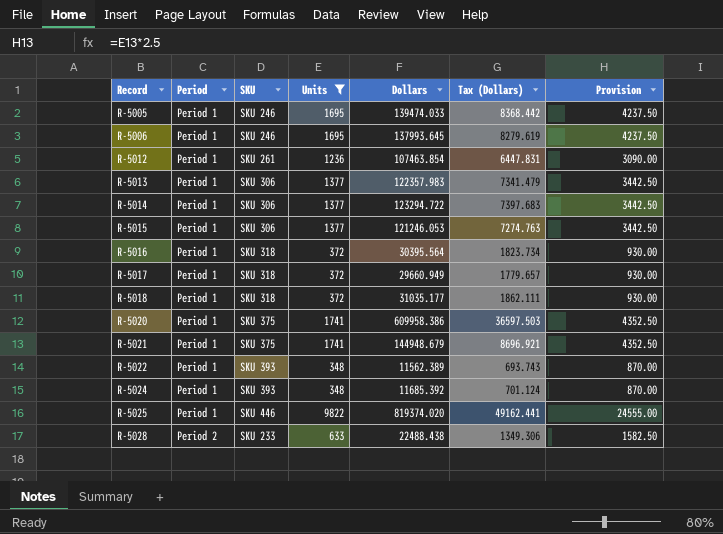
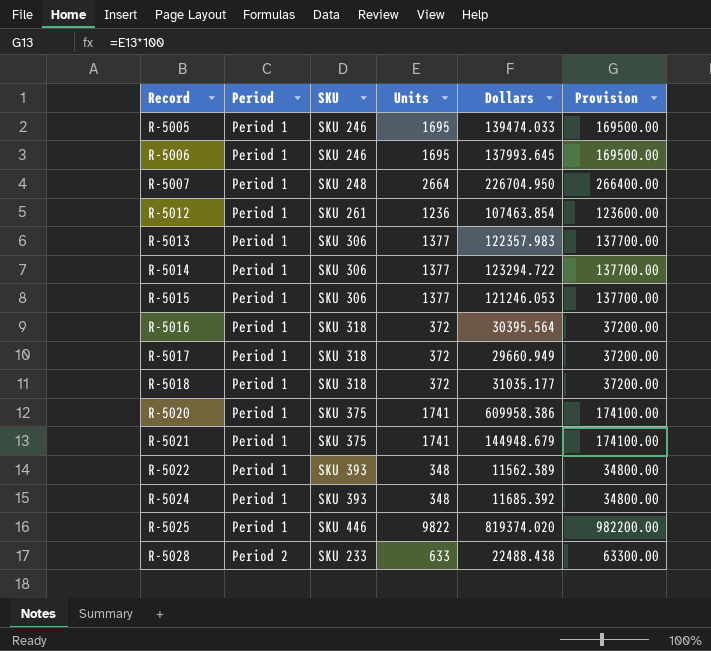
filter: Units != 2664 -> none
column Tax (Dollars) | formula: [Dollars] * 0.06 -> none
column Provision | formula: [Units] * 2.5 -> [Units] * 100

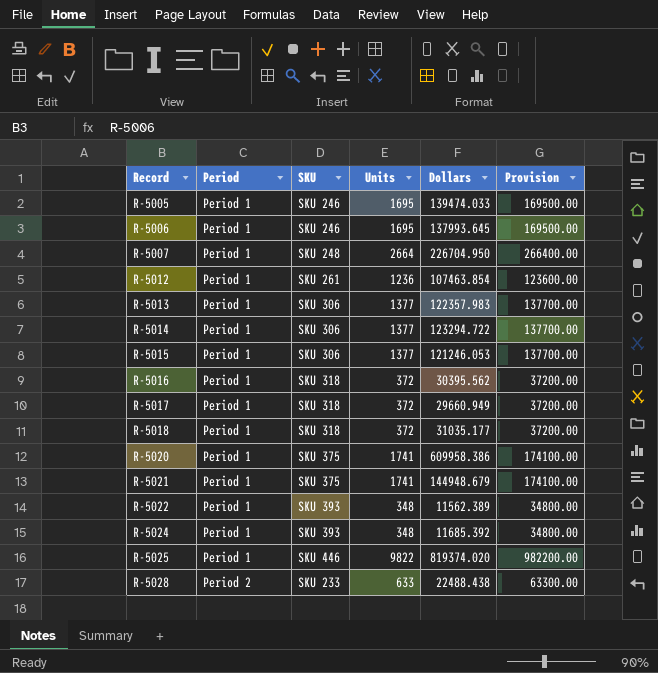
R-5016 | Dollars: 30395.564 -> 30395.562

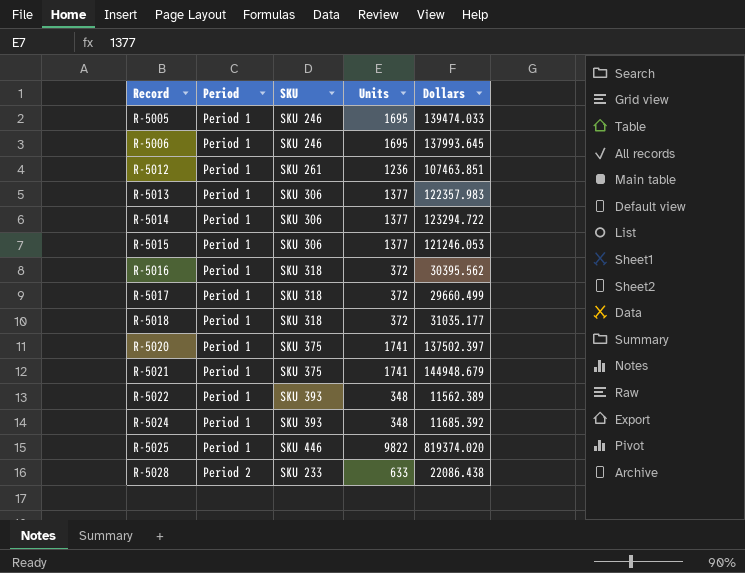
column Provision | formula: [Units] * 100 -> none
row R-5007: Period 1 | SKU 248 | 2664 | 226704.950 | 266400.00 -> none
R-5012 | Dollars: 107463.854 -> 107463.851
R-5017 | Dollars: 29660.949 -> 29660.499
R-5020 | Dollars: 609958.386 -> 137502.397
R-5028 | Dollars: 22488.438 -> 22086.438

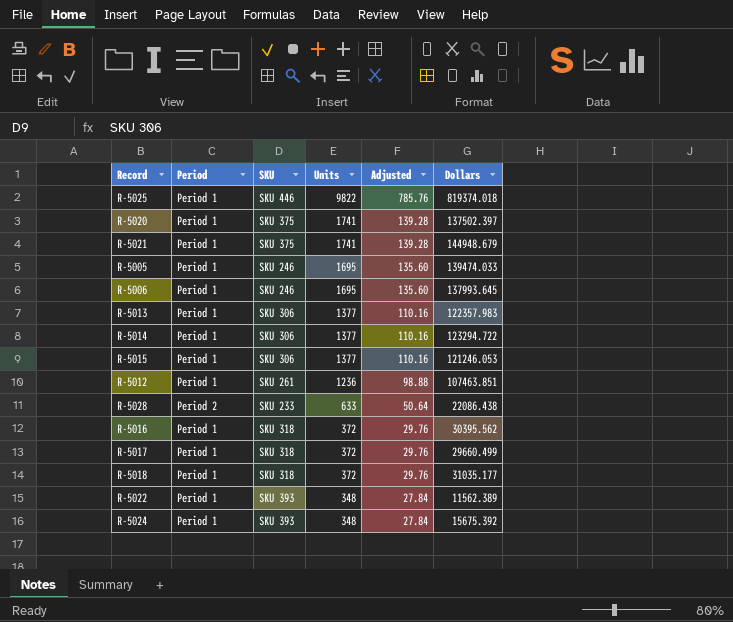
row order: Record ascending -> Units descending
column Adjusted | formula: none -> [Units] * 0.08
R-5025 | Dollars: 819374.020 -> 819374.018
R-5024 | Dollars: 11685.392 -> 15675.392

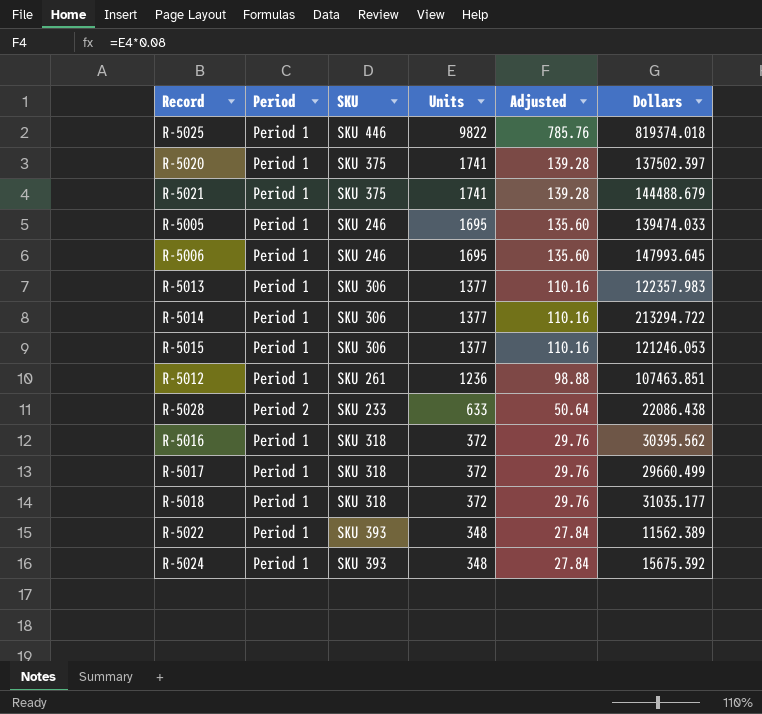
R-5021 | Dollars: 144948.679 -> 144488.679
R-5006 | Dollars: 137993.645 -> 147993.645
R-5014 | Dollars: 123294.722 -> 213294.722

